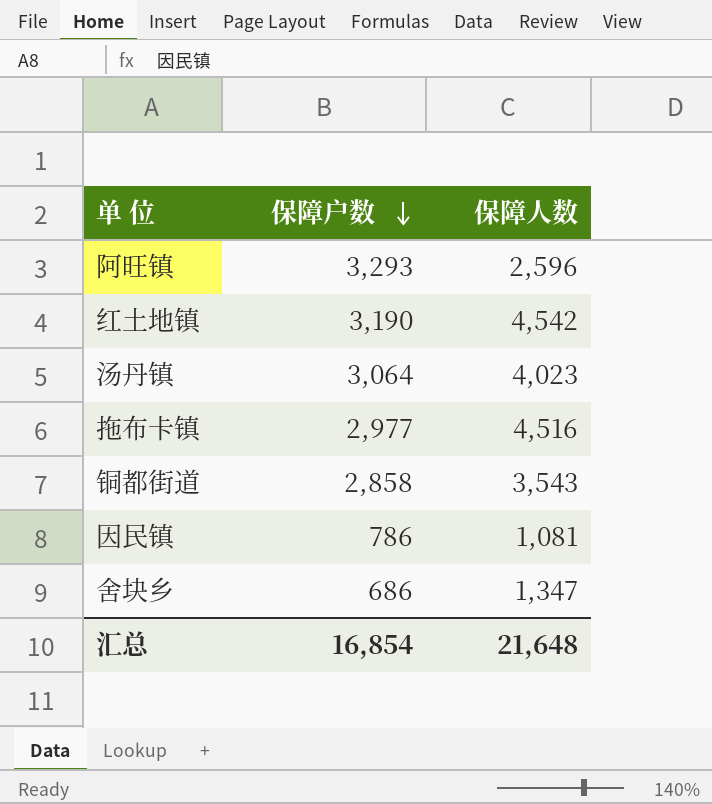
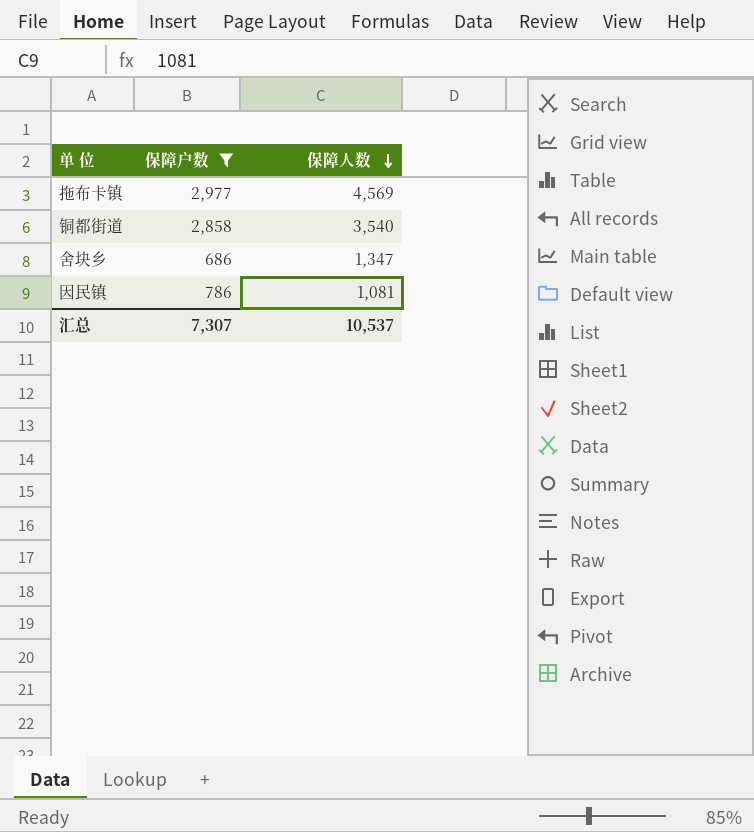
filter: none -> 保障户数 <= 2,977
row order: 保障户数 descending -> 保障人数 descending
拖布卡镇 | 保障人数: 4,516 -> 4,569
铜都街道 | 保障人数: 3,543 -> 3,540
汇总 | 保障户数: 16,854 -> 7,307
汇总 | 保障人数: 21,648 -> 10,537

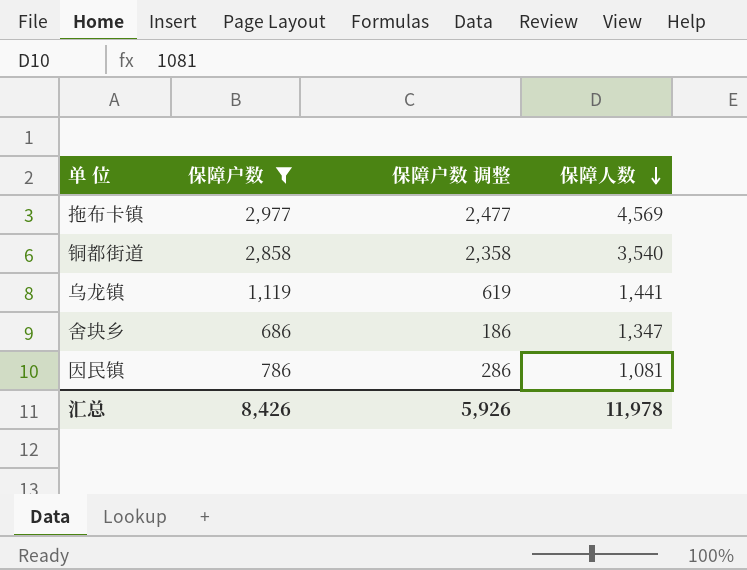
column 保障户数 调整 | formula: none -> [保障户数] - 500
row 乌龙镇: none -> 1,119 | 619 | 1,441
汇总 | 保障户数: 7,307 -> 8,426
汇总 | 保障人数: 10,537 -> 11,978

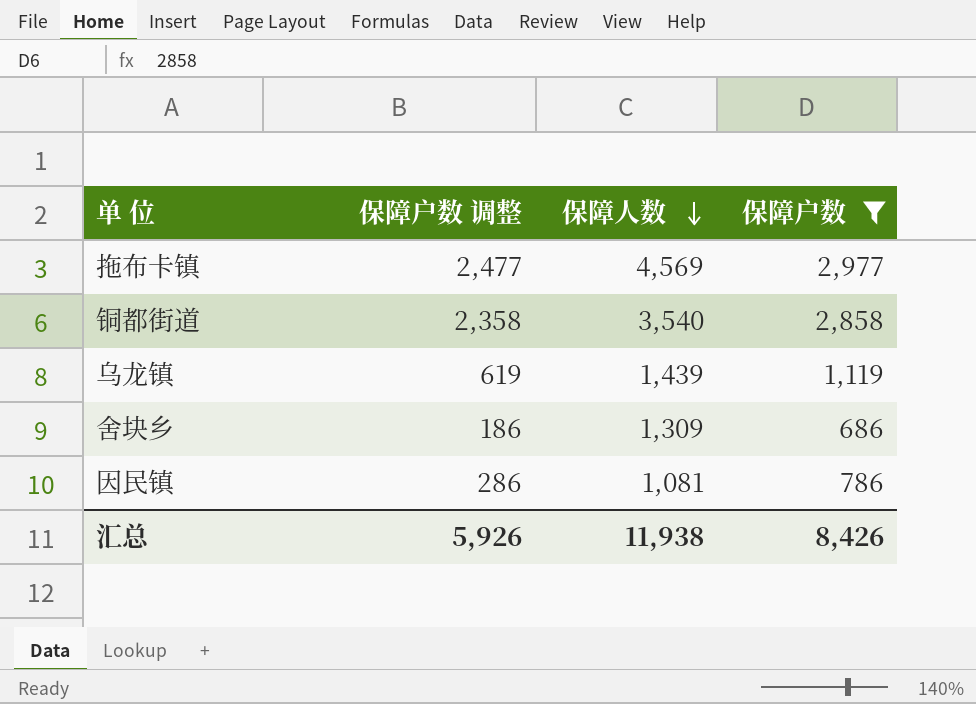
column 保障户数 | position: 2 -> 4
乌龙镇 | 保障人数: 1,441 -> 1,439
舍块乡 | 保障人数: 1,347 -> 1,309
汇总 | 保障人数: 11,978 -> 11,938

